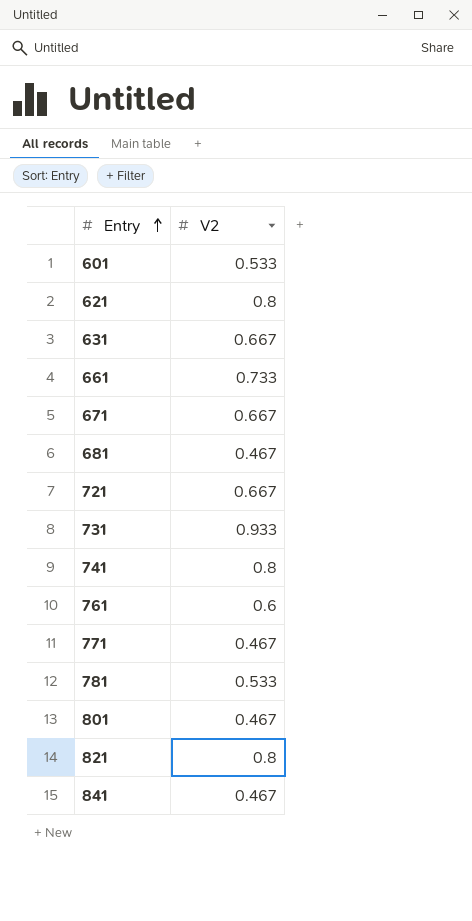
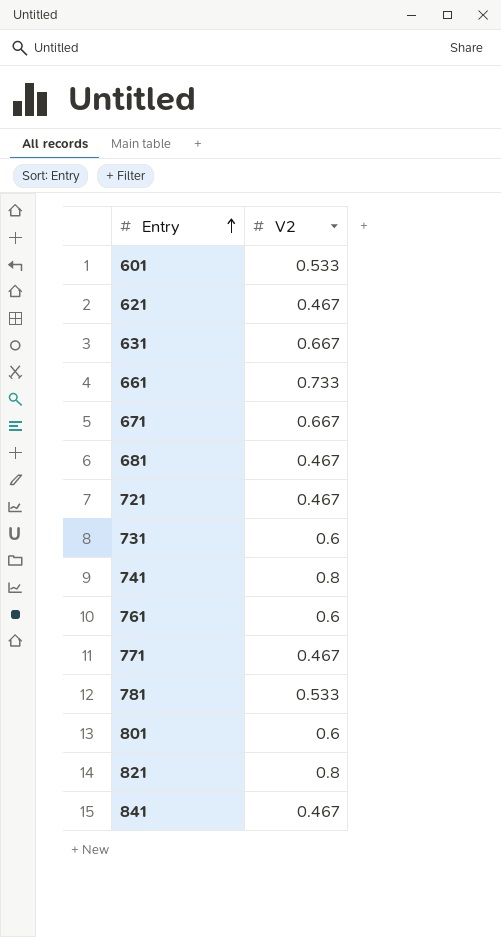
621 | V2: 0.8 -> 0.467
721 | V2: 0.667 -> 0.467
731 | V2: 0.933 -> 0.6
801 | V2: 0.467 -> 0.6

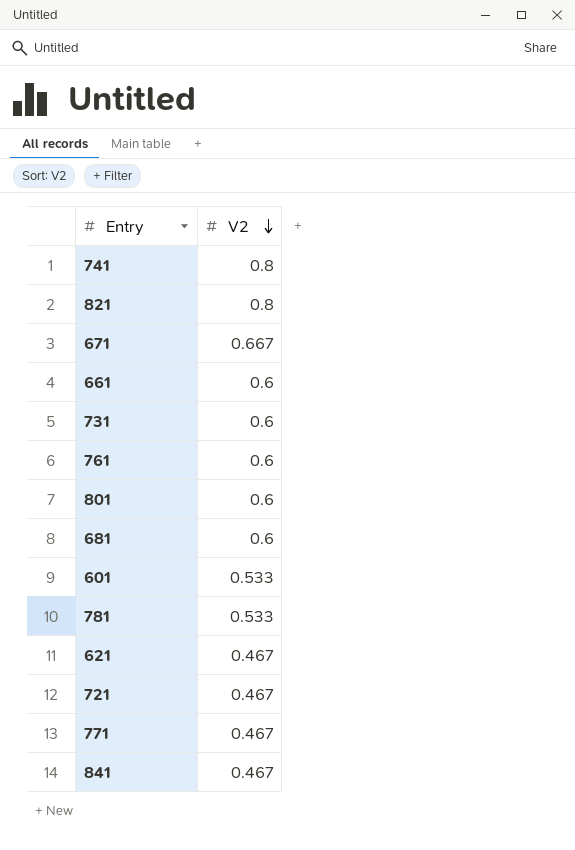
row order: Entry ascending -> V2 descending
row 631: 0.667 -> none
661 | V2: 0.733 -> 0.6
681 | V2: 0.467 -> 0.6

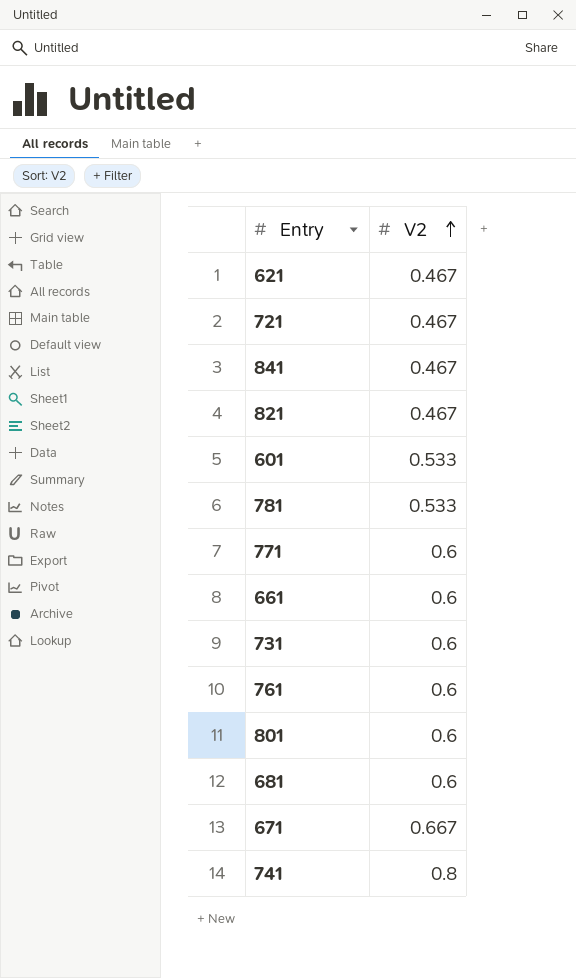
row order: V2 descending -> V2 ascending
821 | V2: 0.8 -> 0.467
771 | V2: 0.467 -> 0.6

